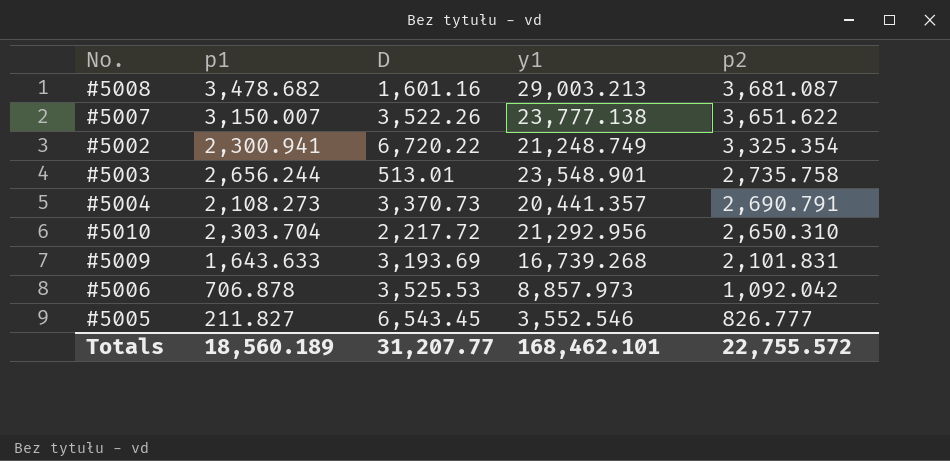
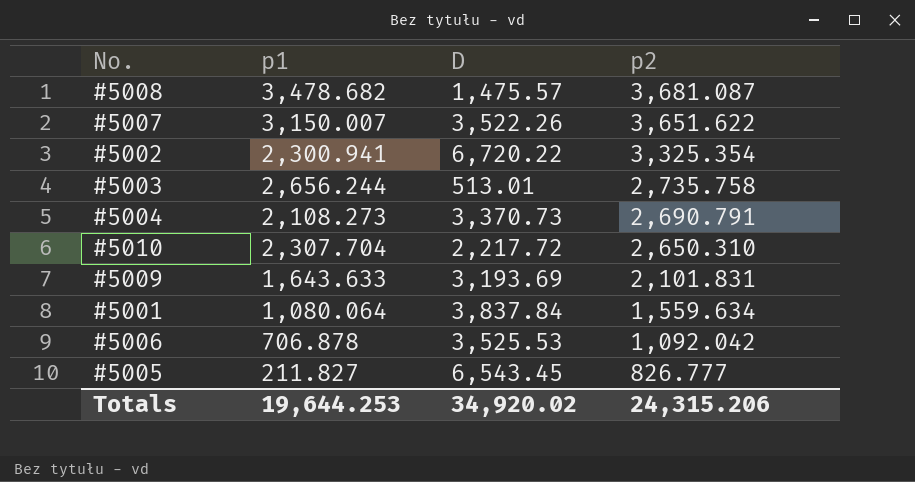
column y1 | position: 4 -> none
#5008 | D: 1,601.16 -> 1,475.57
#5010 | p1: 2,303.704 -> 2,307.704
row #5001: none -> 1,080.064 | 3,837.84 | 1,559.634
Totals | p1: 18,560.189 -> 19,644.253
Totals | D: 31,207.77 -> 34,920.02
Totals | p2: 22,755.572 -> 24,315.206

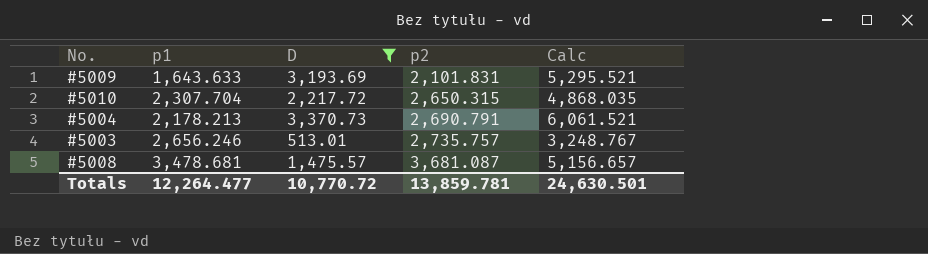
filter: none -> D <= 3,370.73
row order: p2 descending -> p2 ascending
column Calc | formula: none -> [D] + [p2]
#5010 | p2: 2,650.310 -> 2,650.315
#5004 | p1: 2,108.273 -> 2,178.213
#5003 | p1: 2,656.244 -> 2,656.246
#5003 | p2: 2,735.758 -> 2,735.757
#5008 | p1: 3,478.682 -> 3,478.681
Totals | p1: 19,644.253 -> 12,264.477
Totals | D: 34,920.02 -> 10,770.72
Totals | p2: 24,315.206 -> 13,859.781

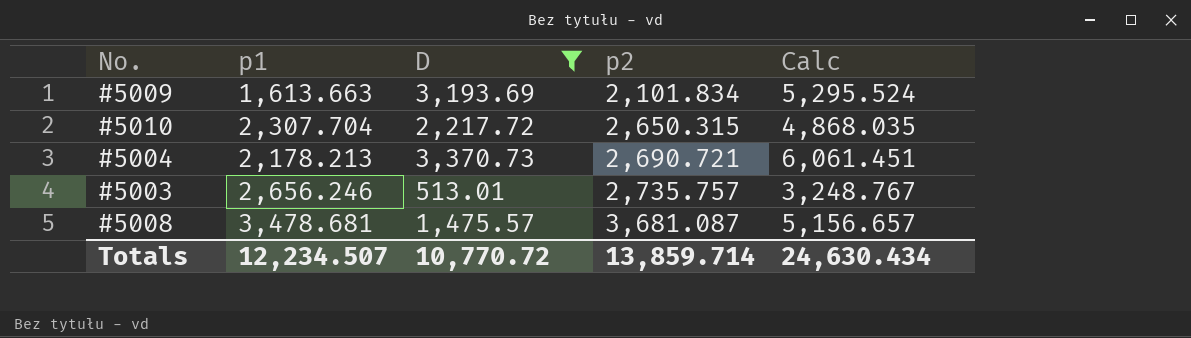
#5009 | p1: 1,643.633 -> 1,613.663
#5009 | p2: 2,101.831 -> 2,101.834
#5009 | Calc: 5,295.521 -> 5,295.524
#5004 | p2: 2,690.791 -> 2,690.721
#5004 | Calc: 6,061.521 -> 6,061.451
Totals | p1: 12,264.477 -> 12,234.507
Totals | p2: 13,859.781 -> 13,859.714
Totals | Calc: 24,630.501 -> 24,630.434

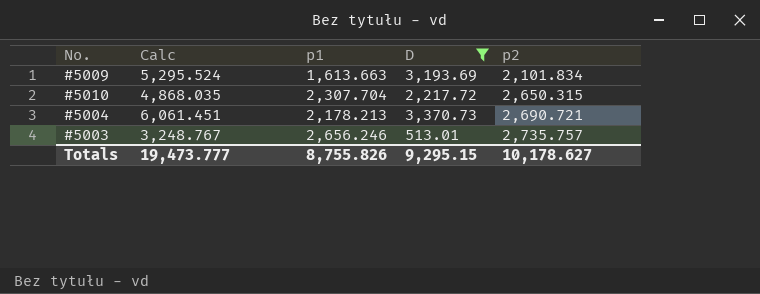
column Calc | position: 5 -> 2
row #5008: 3,478.681 | 1,475.57 | 3,681.087 | 5,156.657 -> none
Totals | Calc: 24,630.434 -> 19,473.777
Totals | p1: 12,234.507 -> 8,755.826
Totals | D: 10,770.72 -> 9,295.15
Totals | p2: 13,859.714 -> 10,178.627

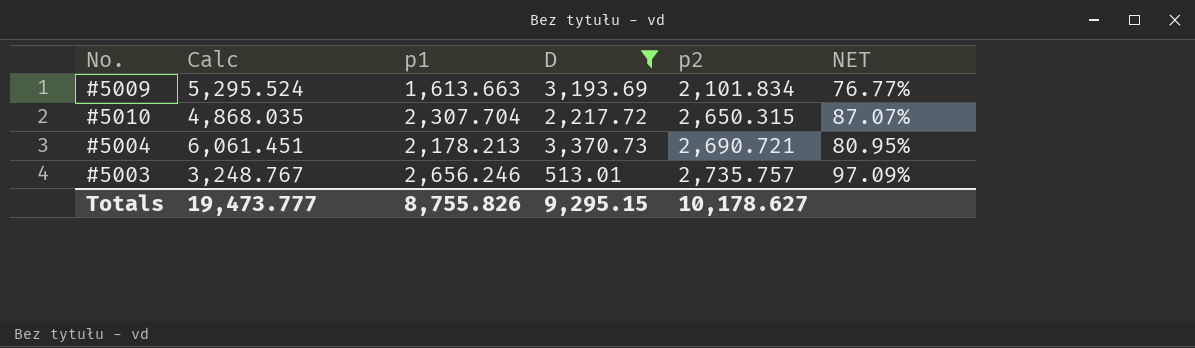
column NET | formula: none -> [p1] / [p2]

